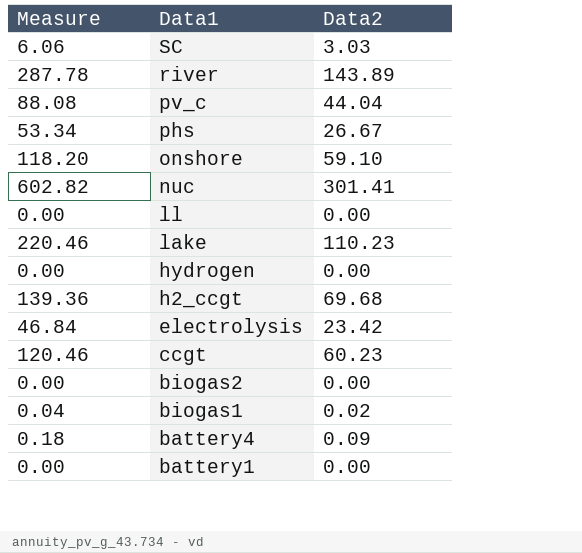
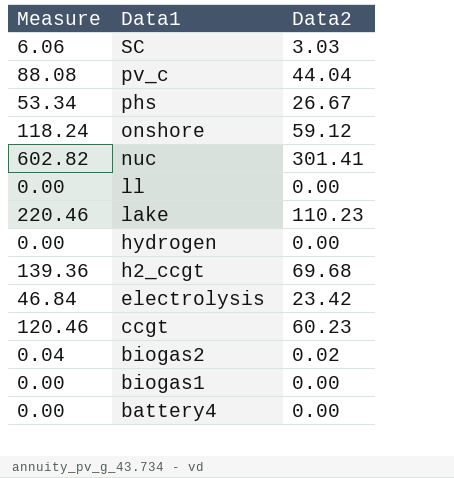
row river: 287.78 | 143.89 -> none
row battery1: 0.00 | 0.00 -> none
onshore | Measure: 118.20 -> 118.24
onshore | Data2: 59.10 -> 59.12
biogas2 | Measure: 0.00 -> 0.04
biogas2 | Data2: 0.00 -> 0.02
biogas1 | Measure: 0.04 -> 0.00
biogas1 | Data2: 0.02 -> 0.00
battery4 | Measure: 0.18 -> 0.00
battery4 | Data2: 0.09 -> 0.00

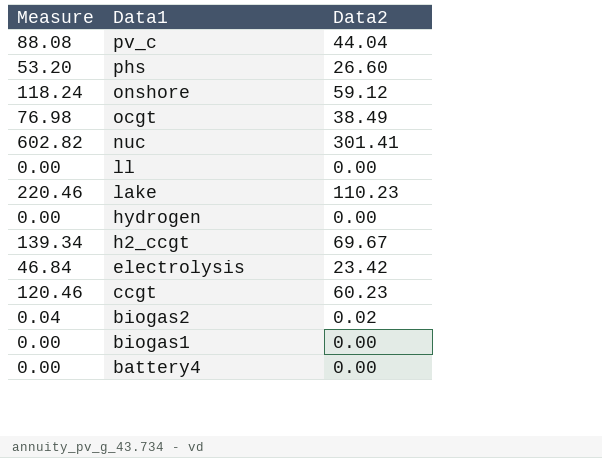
row SC: 6.06 | 3.03 -> none
phs | Measure: 53.34 -> 53.20
phs | Data2: 26.67 -> 26.60
row ocgt: none -> 76.98 | 38.49
h2_ccgt | Measure: 139.36 -> 139.34
h2_ccgt | Data2: 69.68 -> 69.67

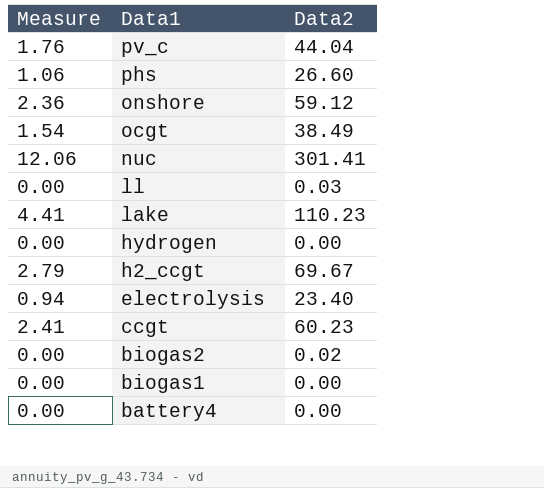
column Measure | formula: [Data2] * 2 -> [Data2] * 0.04
ll | Data2: 0.00 -> 0.03
electrolysis | Data2: 23.42 -> 23.40

